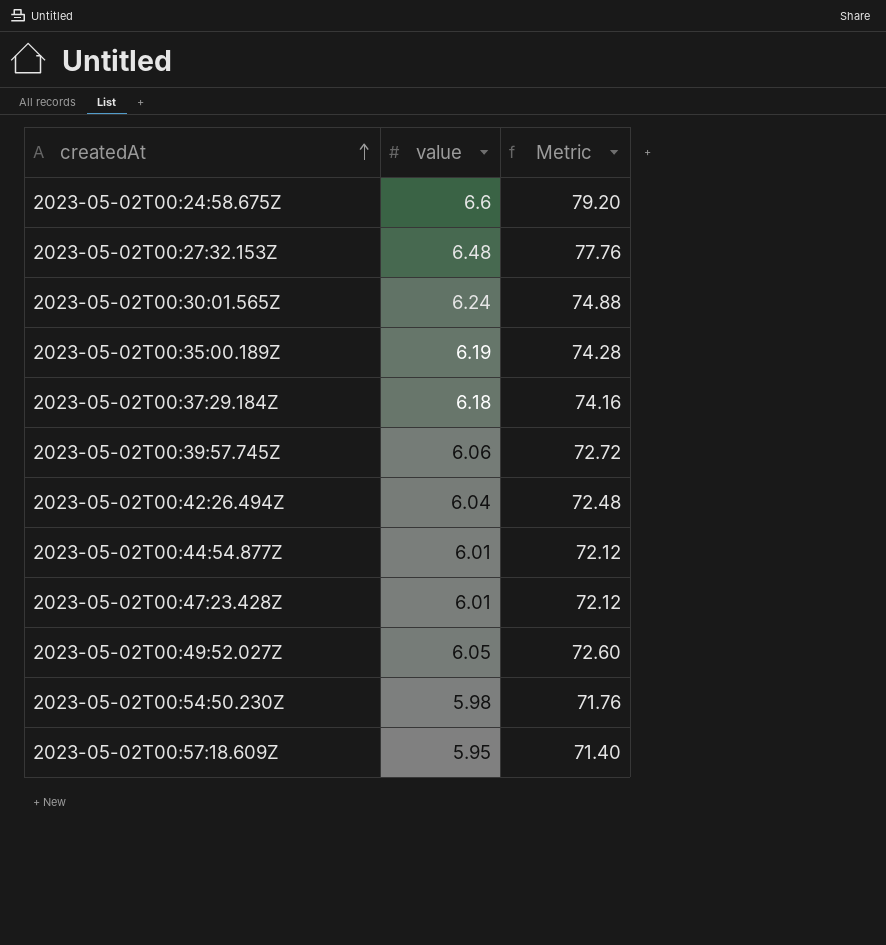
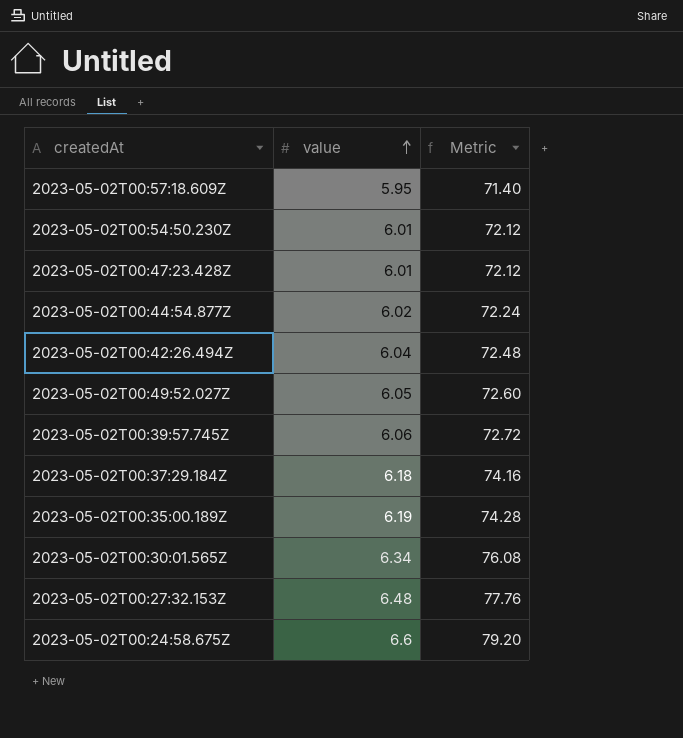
row order: createdAt ascending -> value ascending
2023-05-02T00:54:50.230Z | value: 5.98 -> 6.01
2023-05-02T00:54:50.230Z | Metric: 71.76 -> 72.12
2023-05-02T00:44:54.877Z | value: 6.01 -> 6.02
2023-05-02T00:44:54.877Z | Metric: 72.12 -> 72.24
2023-05-02T00:30:01.565Z | value: 6.24 -> 6.34
2023-05-02T00:30:01.565Z | Metric: 74.88 -> 76.08

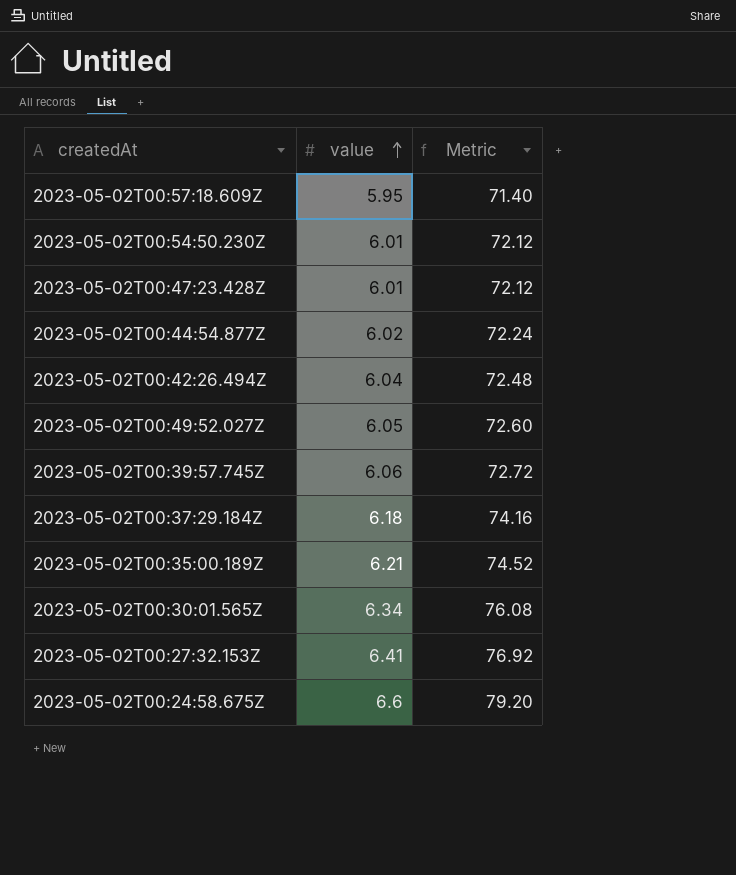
2023-05-02T00:35:00.189Z | value: 6.19 -> 6.21
2023-05-02T00:35:00.189Z | Metric: 74.28 -> 74.52
2023-05-02T00:27:32.153Z | value: 6.48 -> 6.41
2023-05-02T00:27:32.153Z | Metric: 77.76 -> 76.92

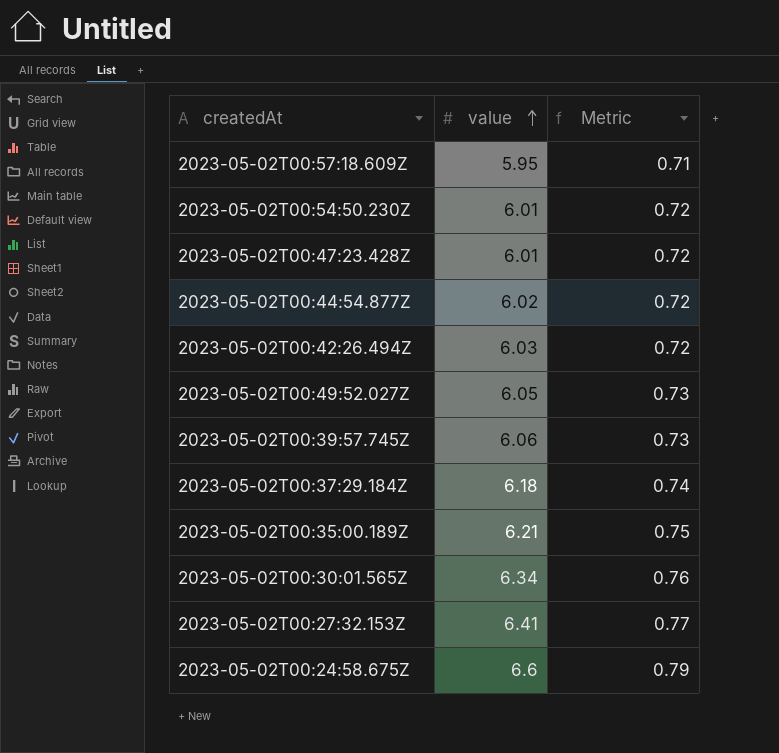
column Metric | formula: [value] * 12 -> [value] * 0.12
2023-05-02T00:42:26.494Z | value: 6.04 -> 6.03

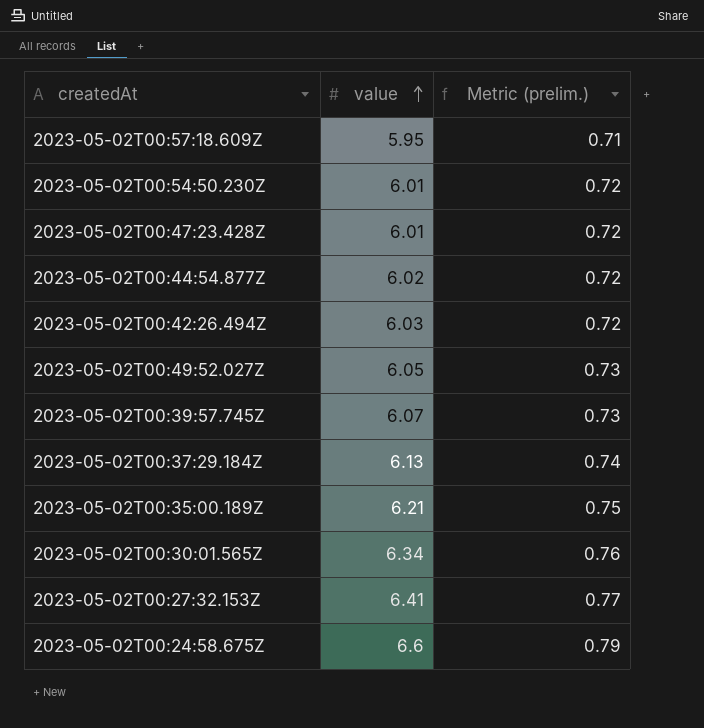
column name: Metric -> Metric (prelim.)
2023-05-02T00:39:57.745Z | value: 6.06 -> 6.07
2023-05-02T00:37:29.184Z | value: 6.18 -> 6.13

